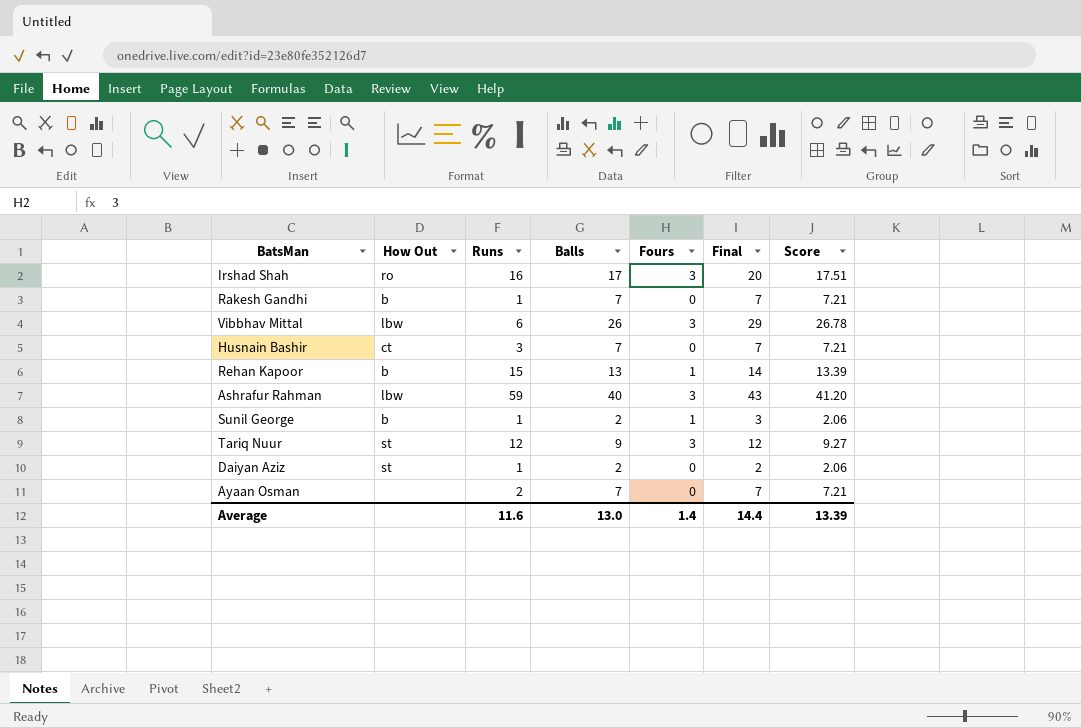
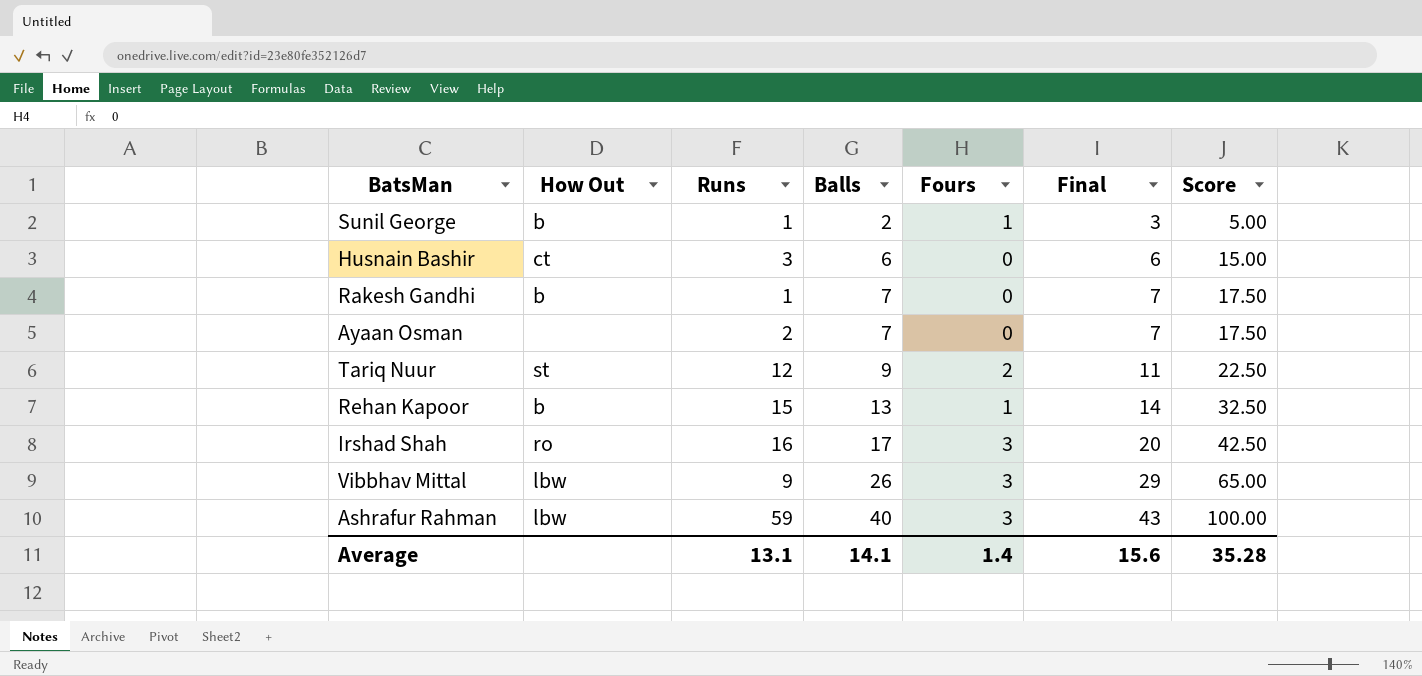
row order: none -> Balls ascending
column Score | formula: [Balls] * 1.03 -> [Balls] * 2.5
row Daiyan Aziz: st | 1 | 2 | 0 | 2 | 2.06 -> none
Husnain Bashir | Balls: 7 -> 6
Husnain Bashir | Final: 7 -> 6
Tariq Nuur | Fours: 3 -> 2
Tariq Nuur | Final: 12 -> 11
Vibbhav Mittal | Runs: 6 -> 9
Average | Runs: 11.6 -> 13.1
Average | Balls: 13.0 -> 14.1
Average | Final: 14.4 -> 15.6
Average | Score: 13.39 -> 35.28

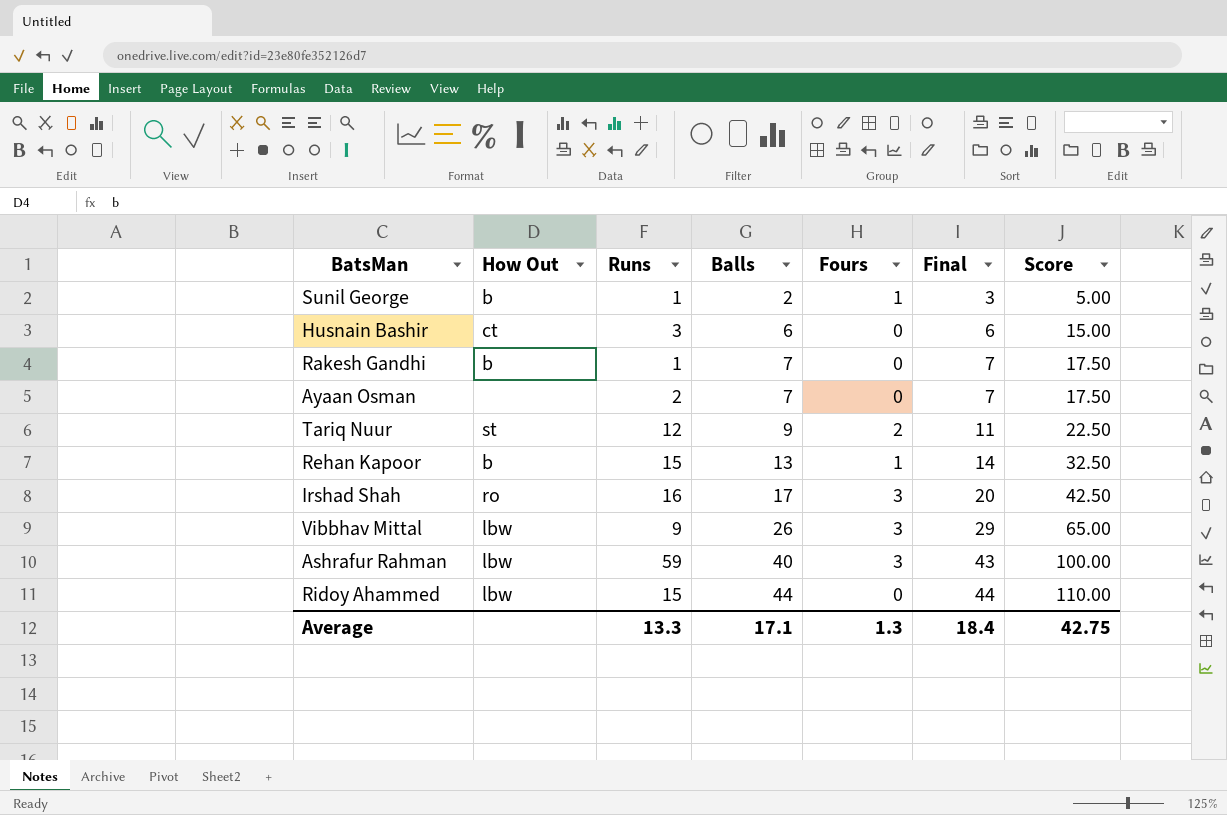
row Ridoy Ahammed: none -> lbw | 15 | 44 | 0 | 44 | 110.00
Average | Runs: 13.1 -> 13.3
Average | Balls: 14.1 -> 17.1
Average | Fours: 1.4 -> 1.3
Average | Final: 15.6 -> 18.4
Average | Score: 35.28 -> 42.75

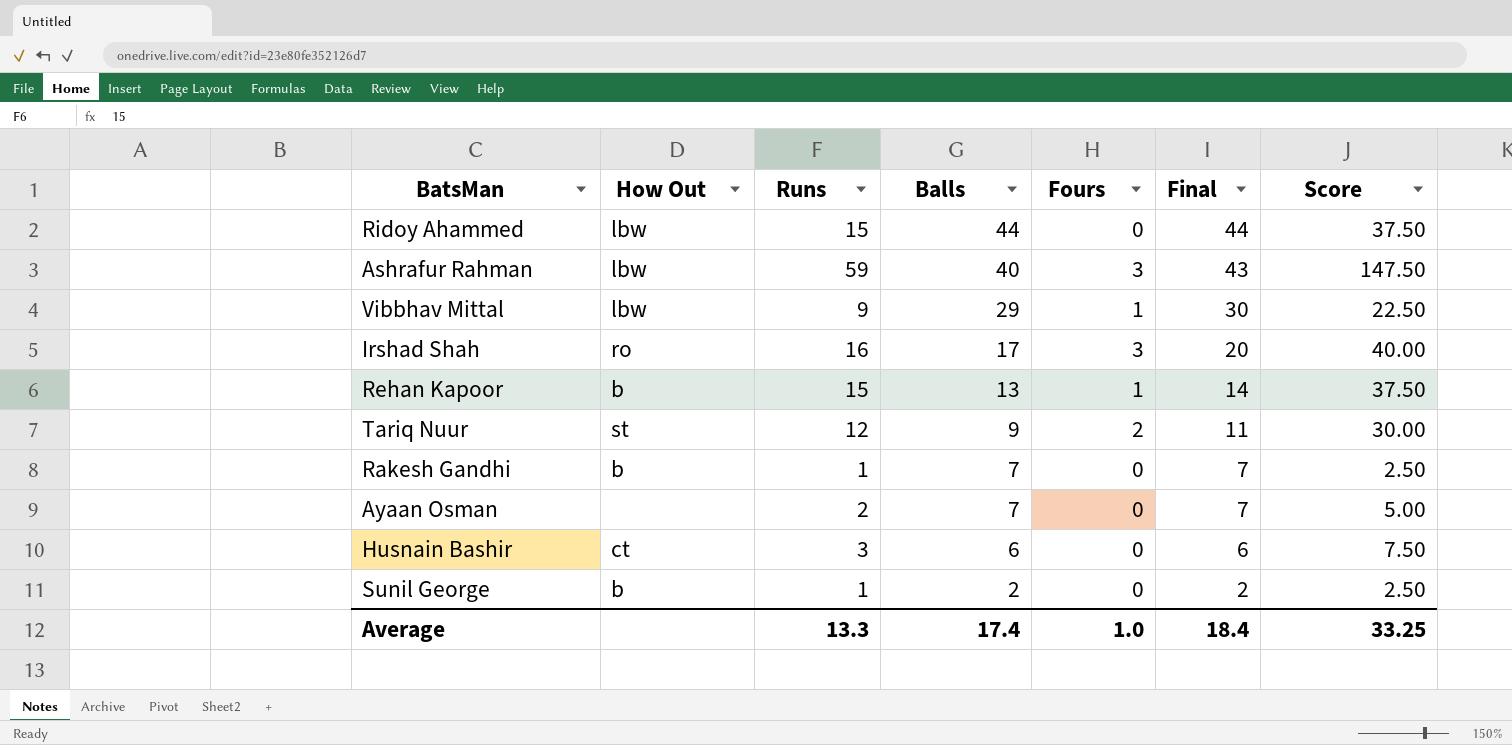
row order: Balls ascending -> Balls descending
column Score | formula: [Balls] * 2.5 -> [Runs] * 2.5
Vibbhav Mittal | Balls: 26 -> 29
Vibbhav Mittal | Fours: 3 -> 1
Vibbhav Mittal | Final: 29 -> 30
Sunil George | Fours: 1 -> 0
Sunil George | Final: 3 -> 2
Average | Balls: 17.1 -> 17.4
Average | Fours: 1.3 -> 1.0
Average | Score: 42.75 -> 33.25

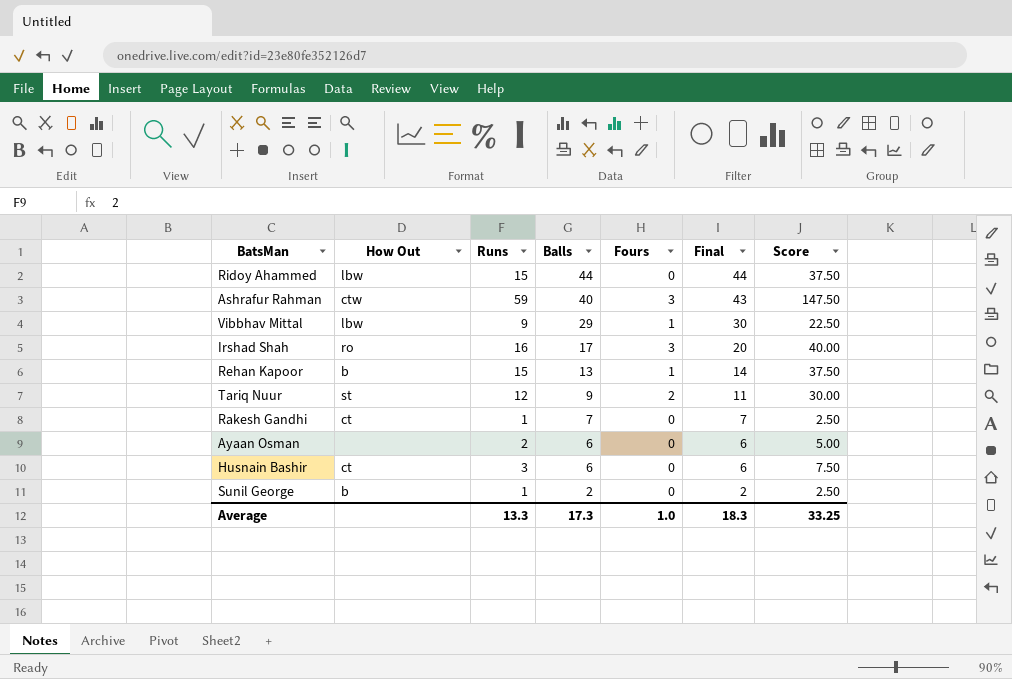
Ashrafur Rahman | How Out: lbw -> ctw
Rakesh Gandhi | How Out: b -> ct
Ayaan Osman | Balls: 7 -> 6
Ayaan Osman | Final: 7 -> 6
Average | Balls: 17.4 -> 17.3
Average | Final: 18.4 -> 18.3

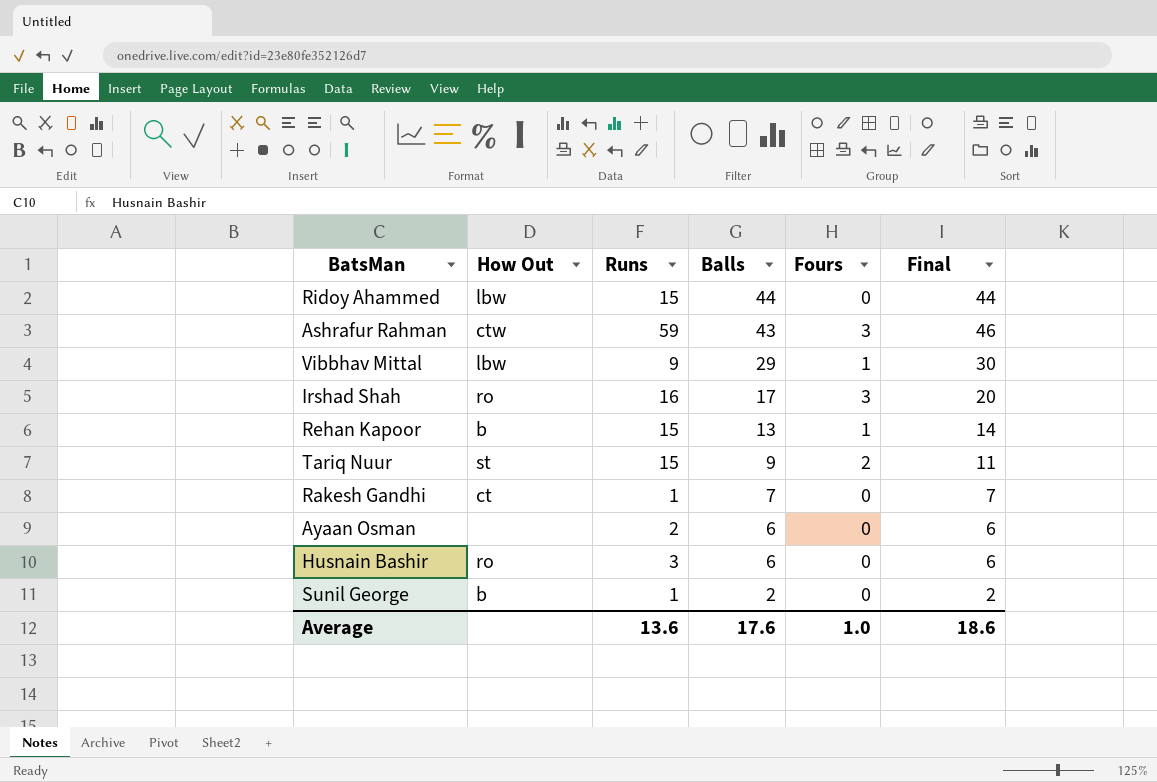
column Score | formula: [Runs] * 2.5 -> none
Ashrafur Rahman | Balls: 40 -> 43
Ashrafur Rahman | Final: 43 -> 46
Tariq Nuur | Runs: 12 -> 15
Husnain Bashir | How Out: ct -> ro
Average | Runs: 13.3 -> 13.6
Average | Balls: 17.3 -> 17.6
Average | Final: 18.3 -> 18.6

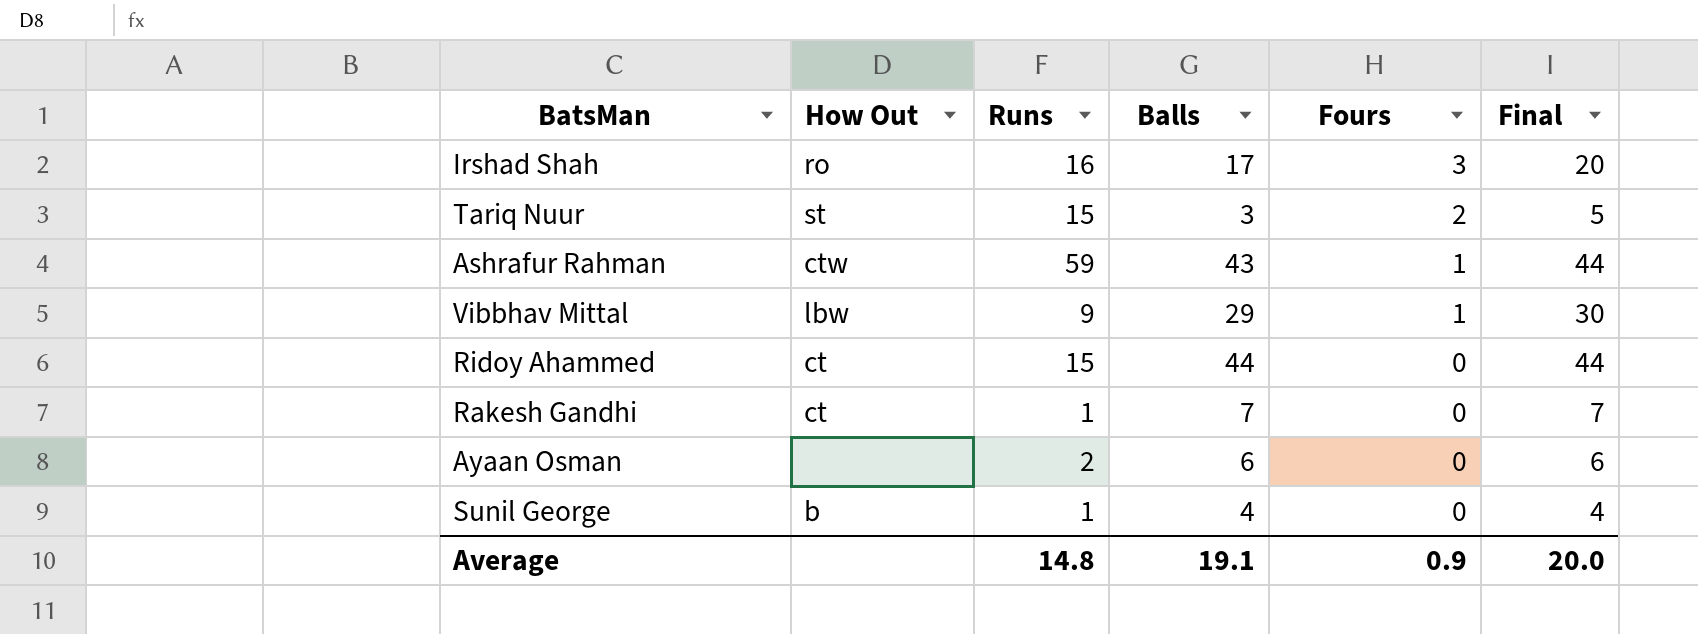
row order: Balls descending -> Fours descending
row Rehan Kapoor: b | 15 | 13 | 1 | 14 -> none
row Husnain Bashir: ro | 3 | 6 | 0 | 6 -> none
Tariq Nuur | Balls: 9 -> 3
Tariq Nuur | Final: 11 -> 5
Ashrafur Rahman | Fours: 3 -> 1
Ashrafur Rahman | Final: 46 -> 44
Ridoy Ahammed | How Out: lbw -> ct
Sunil George | Balls: 2 -> 4
Sunil George | Final: 2 -> 4
Average | Runs: 13.6 -> 14.8
Average | Balls: 17.6 -> 19.1
Average | Fours: 1.0 -> 0.9
Average | Final: 18.6 -> 20.0

